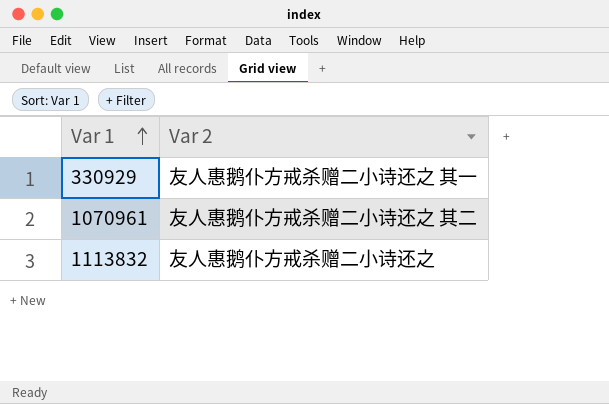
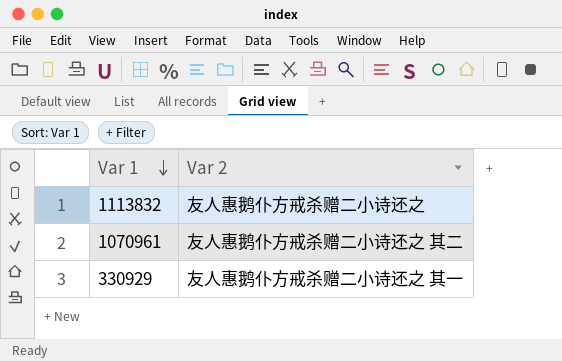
row order: Var 1 ascending -> Var 1 descending

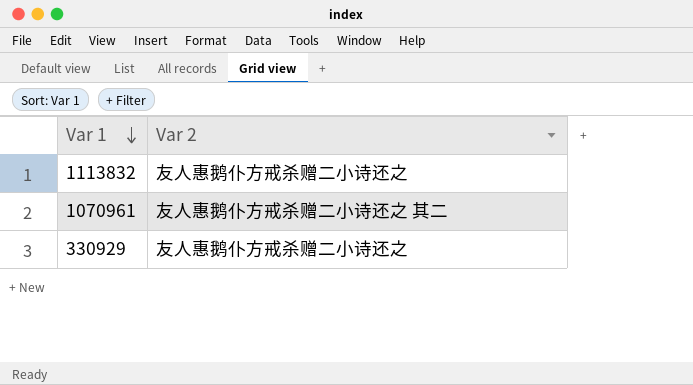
330929 | Var 2: 友人惠鹅仆方戒杀赠二小诗还之 其一 -> 友人惠鹅仆方戒杀赠二小诗还之

